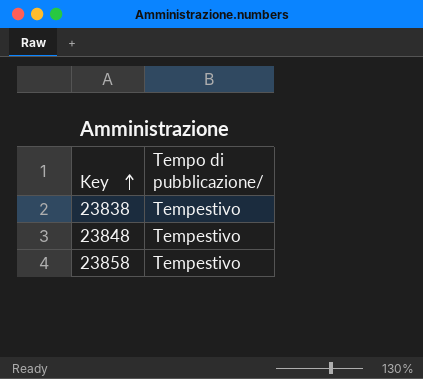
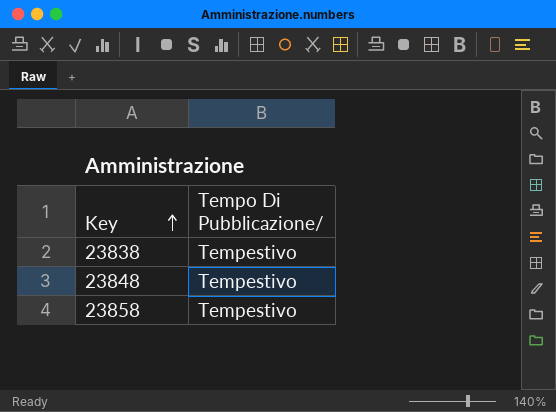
column name: Tempo di pubblicazione/ -> Tempo Di Pubblicazione/

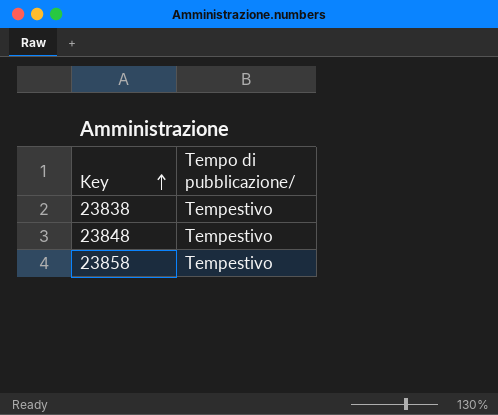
column name: Tempo Di Pubblicazione/ -> Tempo di pubblicazione/

